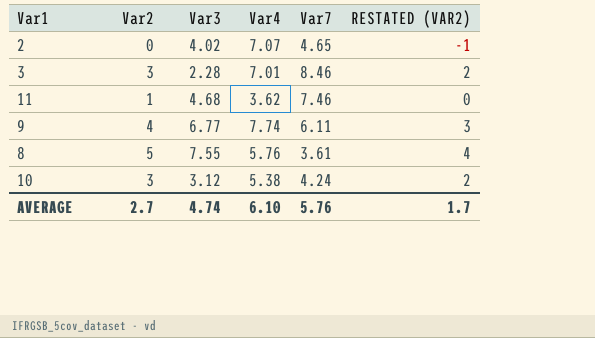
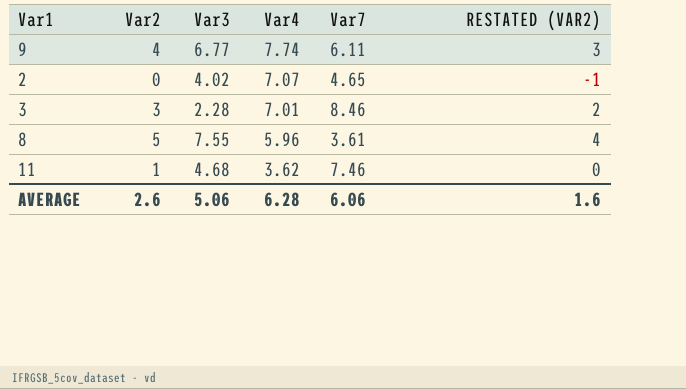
row order: none -> Var4 descending
row 10: 3 | 3.12 | 5.38 | 4.24 | 2 -> none
8 | Var4: 5.76 -> 5.96
AVERAGE | Var2: 2.7 -> 2.6
AVERAGE | Var3: 4.74 -> 5.06
AVERAGE | Var4: 6.10 -> 6.28
AVERAGE | Var7: 5.76 -> 6.06
AVERAGE | RESTATED (VAR2): 1.7 -> 1.6

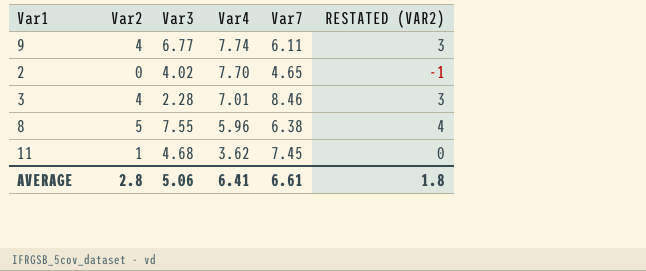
2 | Var4: 7.07 -> 7.70
3 | Var2: 3 -> 4
3 | RESTATED (VAR2): 2 -> 3
8 | Var7: 3.61 -> 6.38
11 | Var7: 7.46 -> 7.45
AVERAGE | Var2: 2.6 -> 2.8
AVERAGE | Var4: 6.28 -> 6.41
AVERAGE | Var7: 6.06 -> 6.61
AVERAGE | RESTATED (VAR2): 1.6 -> 1.8

